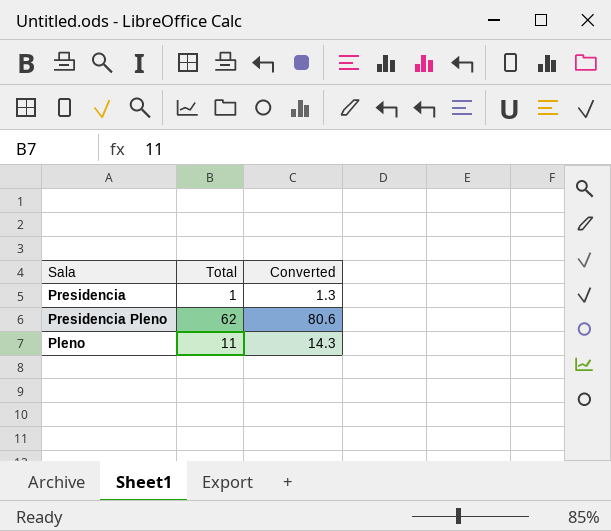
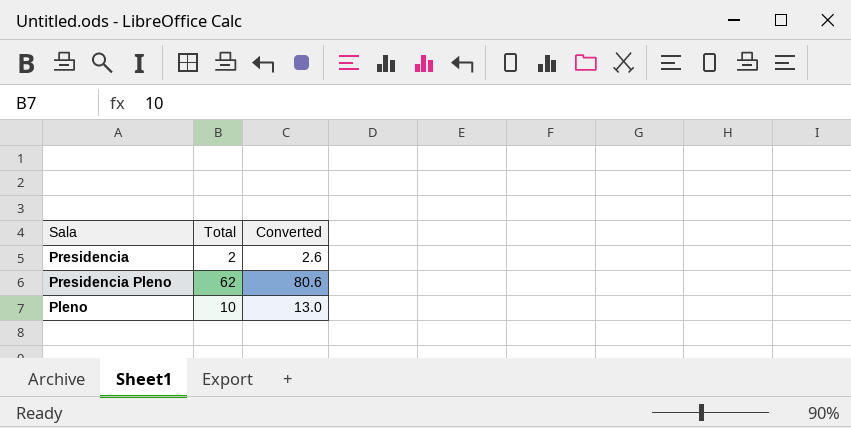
Presidencia | Total: 1 -> 2
Presidencia | Converted: 1.3 -> 2.6
Pleno | Total: 11 -> 10
Pleno | Converted: 14.3 -> 13.0

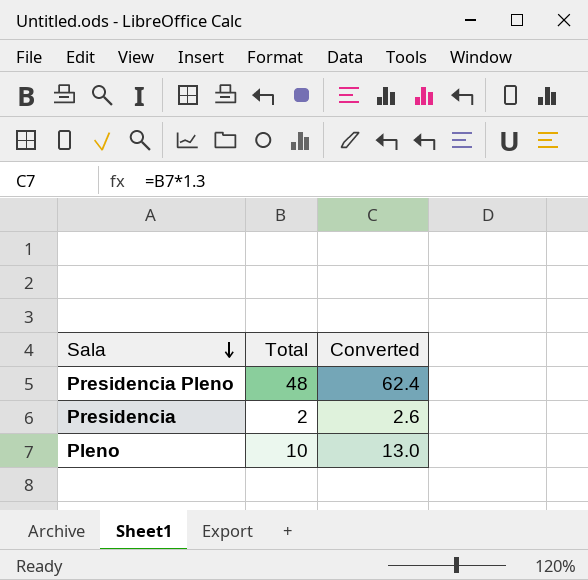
row order: none -> Sala descending
Presidencia Pleno | Total: 62 -> 48
Presidencia Pleno | Converted: 80.6 -> 62.4

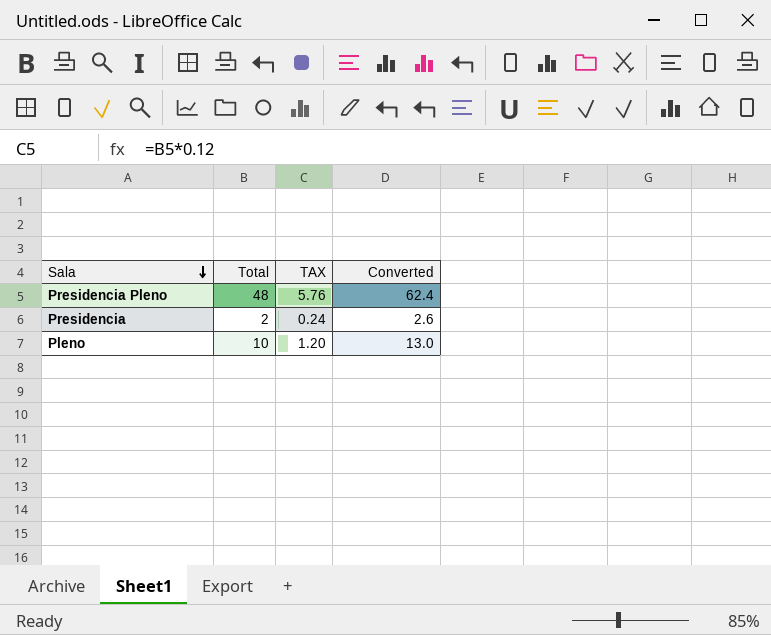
column TAX | formula: none -> [Total] * 0.12

